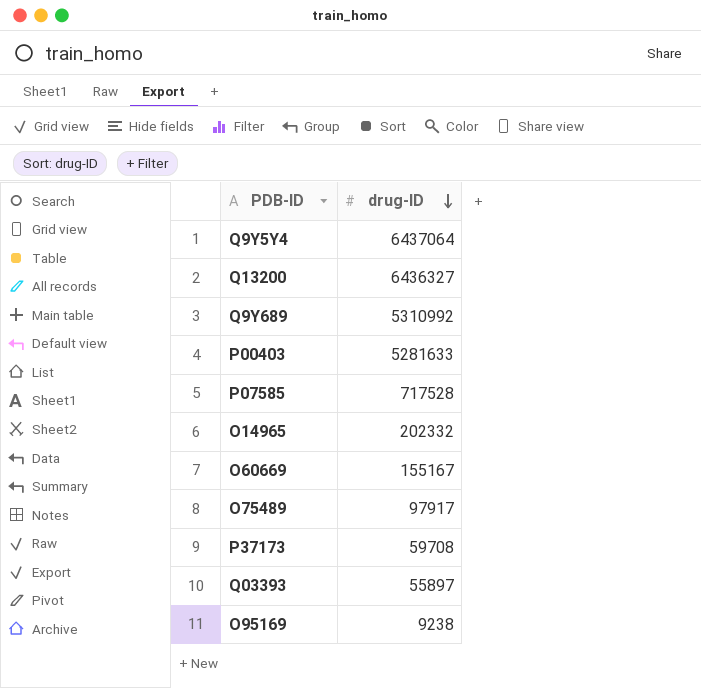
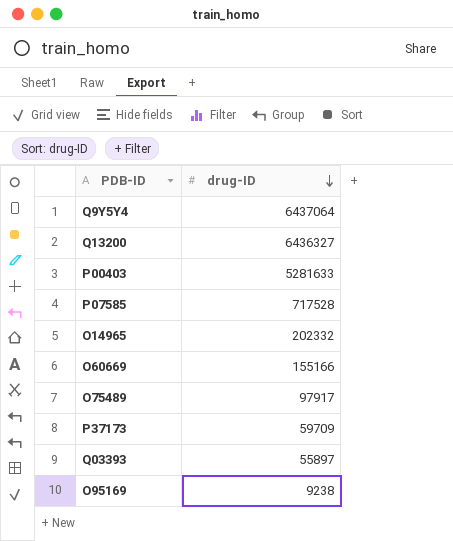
row Q9Y689: 5310992 -> none
O60669 | drug-ID: 155167 -> 155166
P37173 | drug-ID: 59708 -> 59709

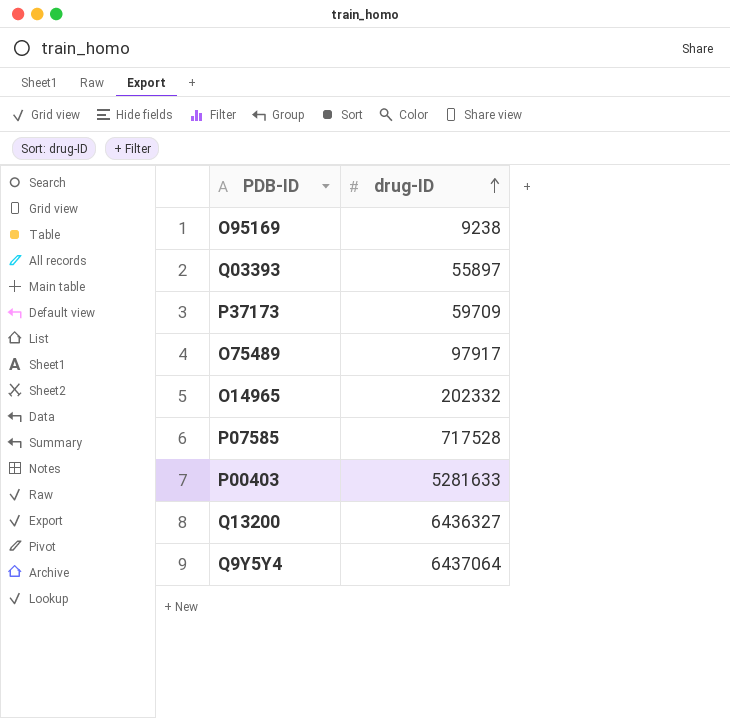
row order: drug-ID descending -> drug-ID ascending
row O60669: 155166 -> none

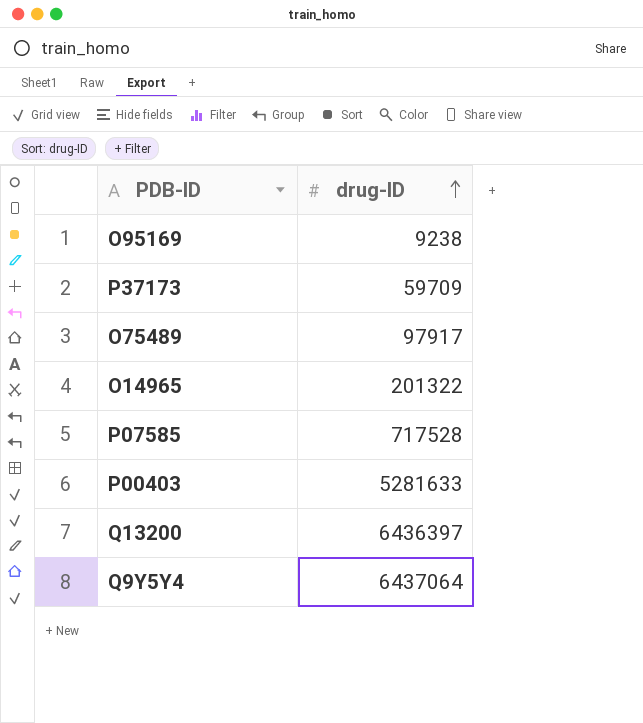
row Q03393: 55897 -> none
O14965 | drug-ID: 202332 -> 201322
Q13200 | drug-ID: 6436327 -> 6436397

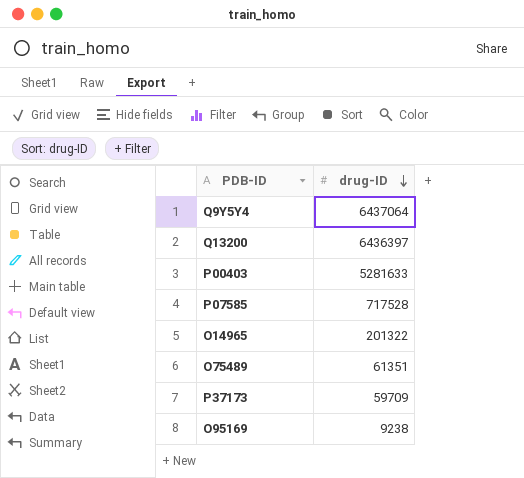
row order: drug-ID ascending -> drug-ID descending
O75489 | drug-ID: 97917 -> 61351

